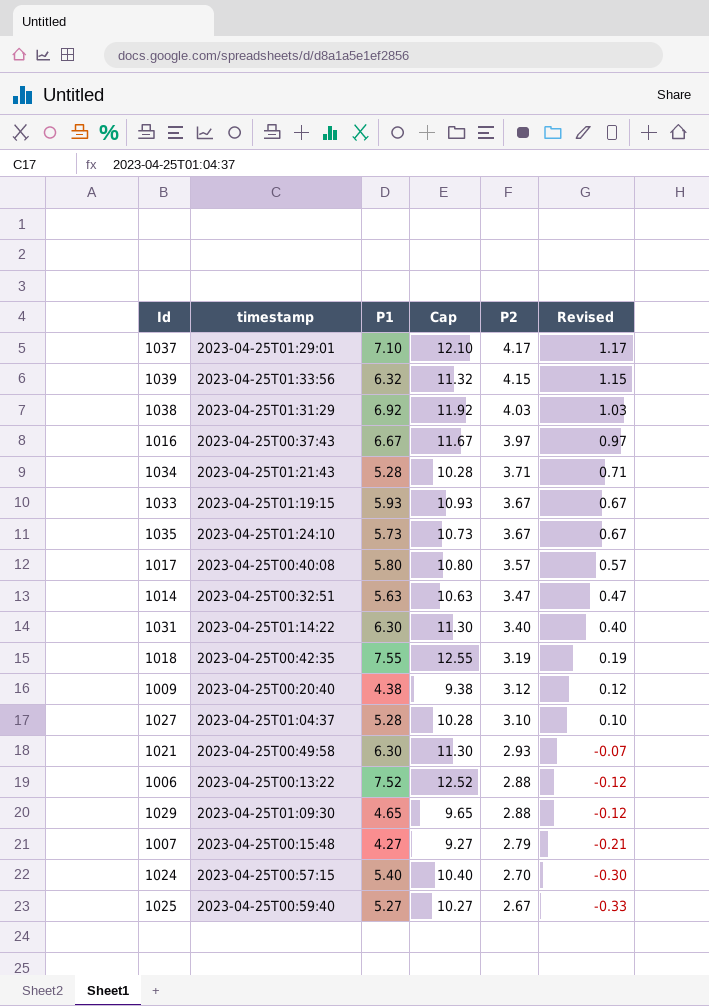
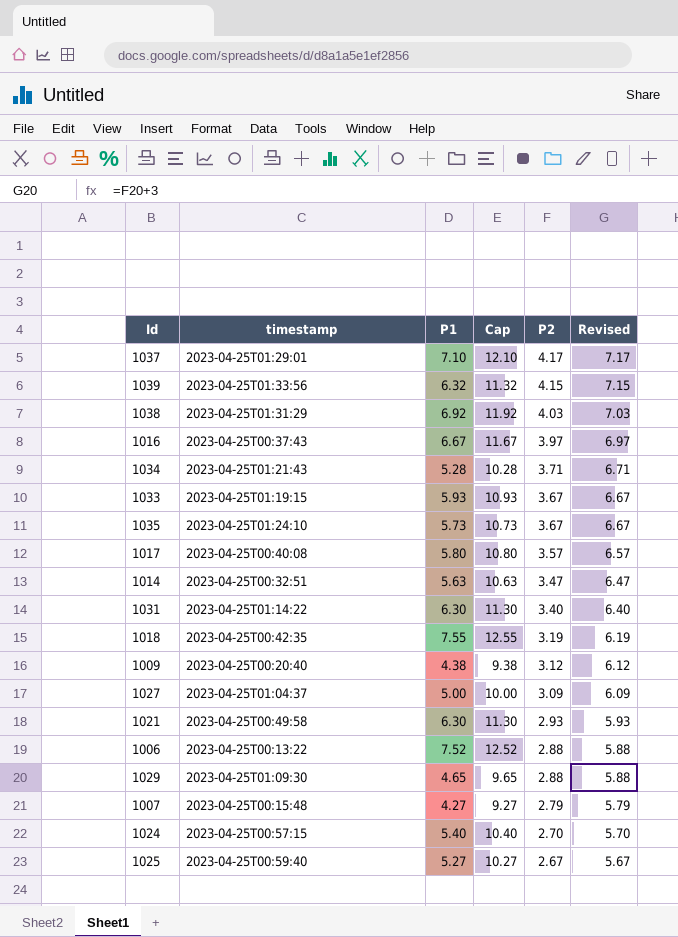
column Revised | formula: [P2] - 3 -> [P2] + 3
1027 | P1: 5.28 -> 5.00
1027 | Cap: 10.28 -> 10.00
1027 | P2: 3.10 -> 3.09

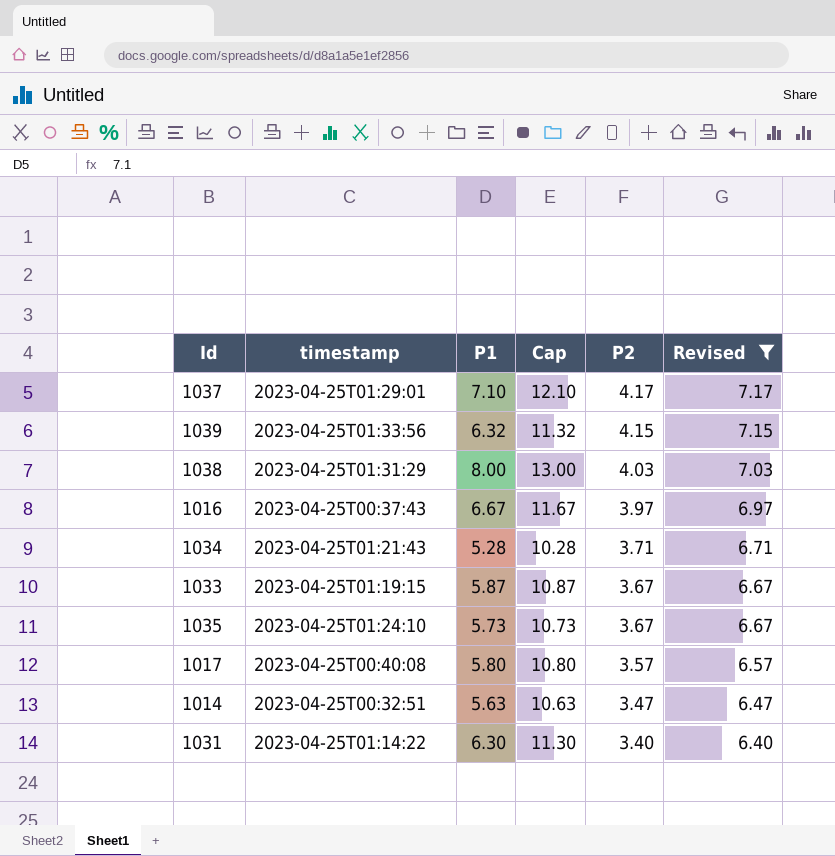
filter: none -> Revised >= 6.40
1038 | P1: 6.92 -> 8.00
1038 | Cap: 11.92 -> 13.00
1033 | P1: 5.93 -> 5.87
1033 | Cap: 10.93 -> 10.87

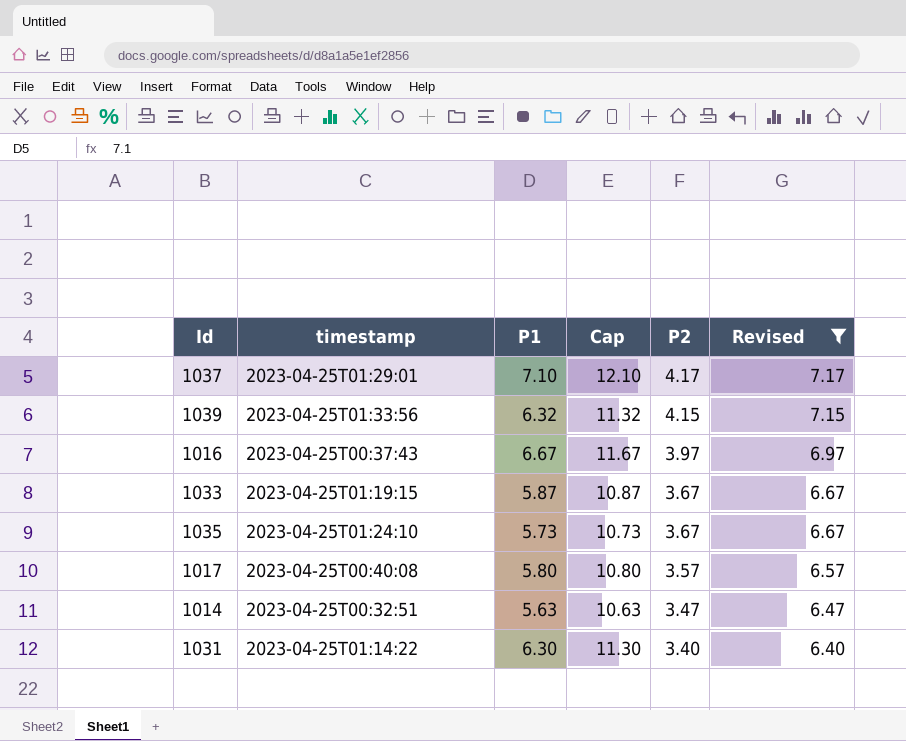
row 1038: 2023-04-25T01:31:29 | 8.00 | 13.00 | 4.03 | 7.03 -> none
row 1034: 2023-04-25T01:21:43 | 5.28 | 10.28 | 3.71 | 6.71 -> none

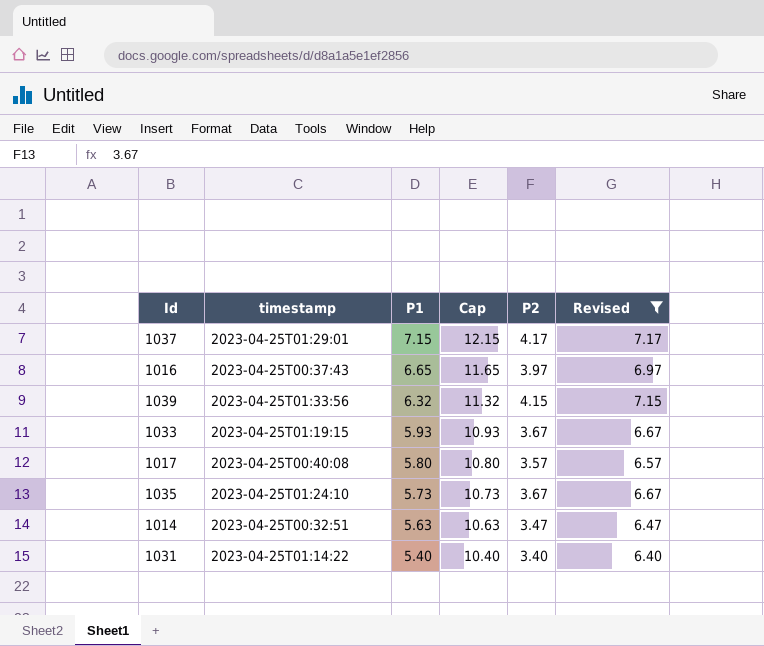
row order: P2 descending -> P1 descending
1037 | P1: 7.10 -> 7.15
1037 | Cap: 12.10 -> 12.15
1016 | P1: 6.67 -> 6.65
1016 | Cap: 11.67 -> 11.65
1033 | P1: 5.87 -> 5.93
1033 | Cap: 10.87 -> 10.93
1031 | P1: 6.30 -> 5.40
1031 | Cap: 11.30 -> 10.40

